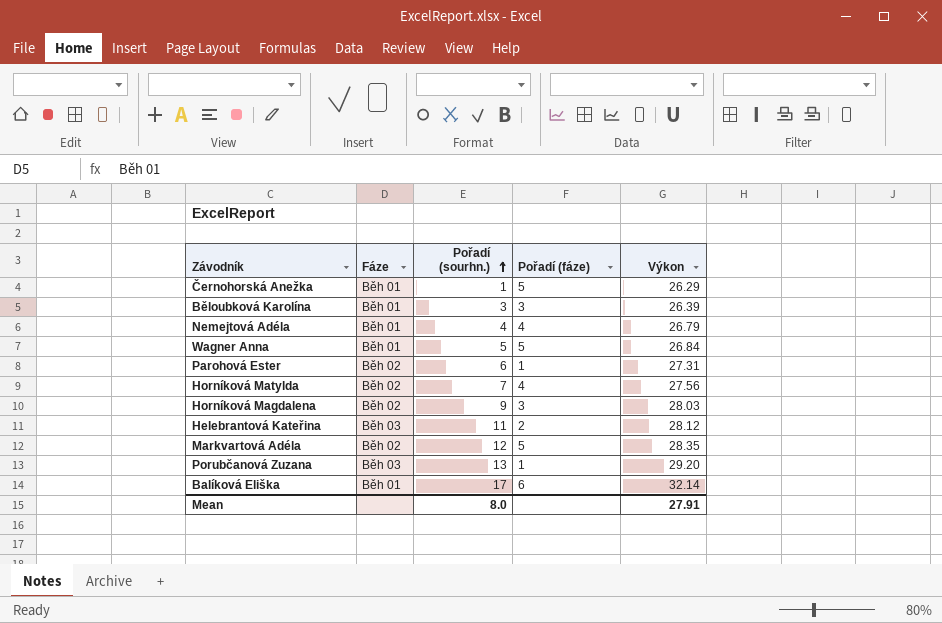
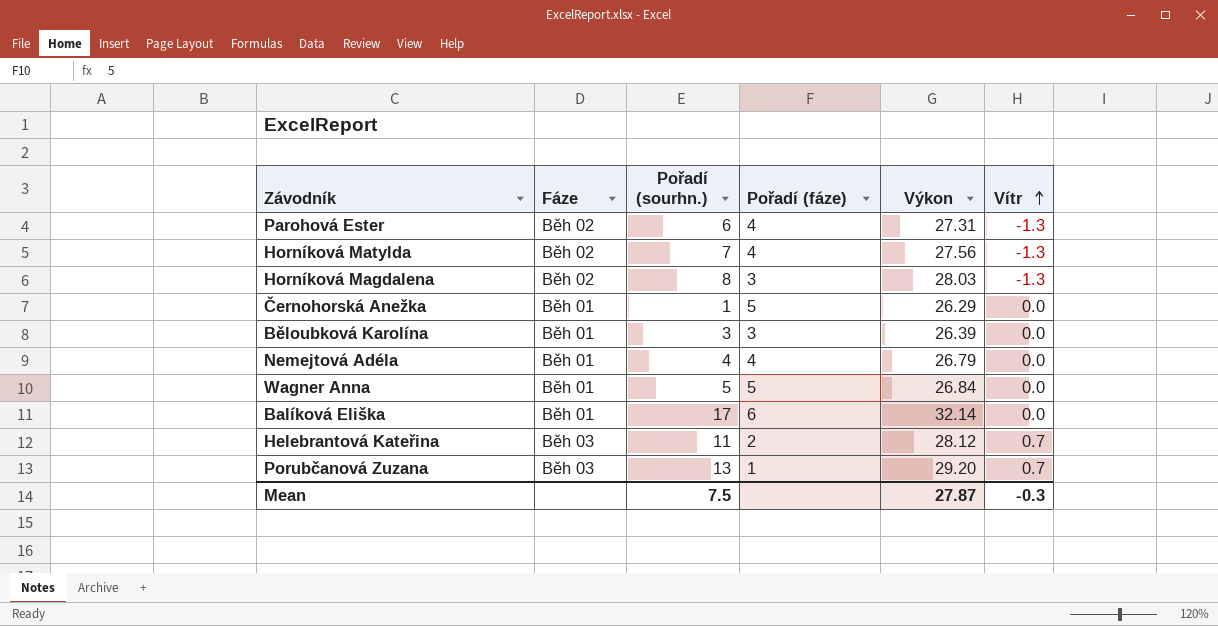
row order: Pořadí (sourhn.) ascending -> Vítr ascending
column Vítr | position: none -> 6
row Markvartová Adéla: Běh 02 | 12 | 5 | 28.35 -> none
Parohová Ester | Pořadí (fáze): 1 -> 4
Horníková Magdalena | Pořadí (sourhn.): 9 -> 8
Mean | Pořadí (sourhn.): 8.0 -> 7.5
Mean | Výkon: 27.91 -> 27.87

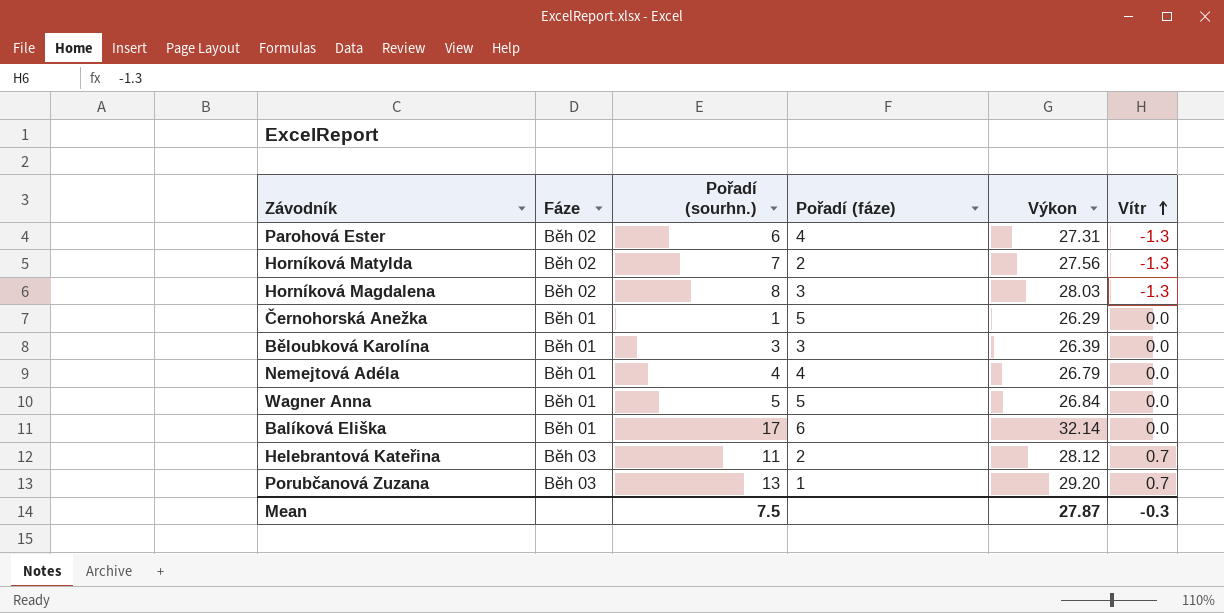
Horníková Matylda | Pořadí (fáze): 4 -> 2

